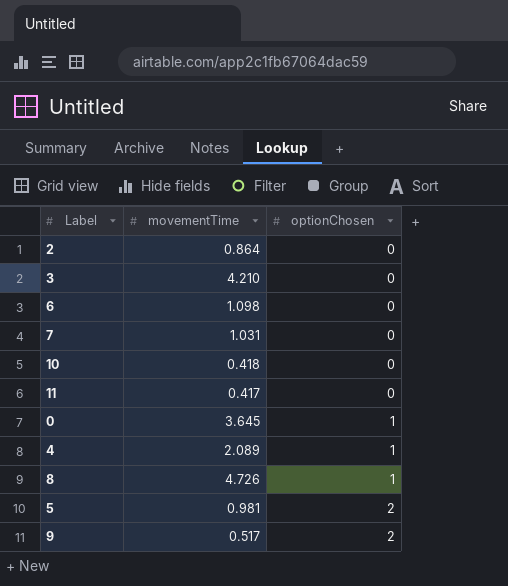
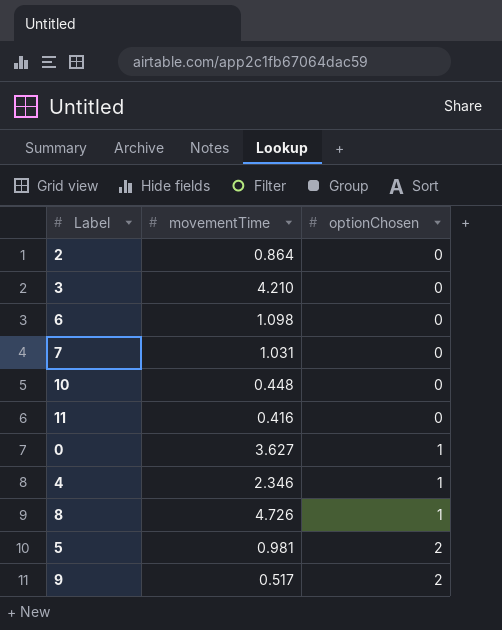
10 | movementTime: 0.418 -> 0.448
11 | movementTime: 0.417 -> 0.416
0 | movementTime: 3.645 -> 3.627
4 | movementTime: 2.089 -> 2.346

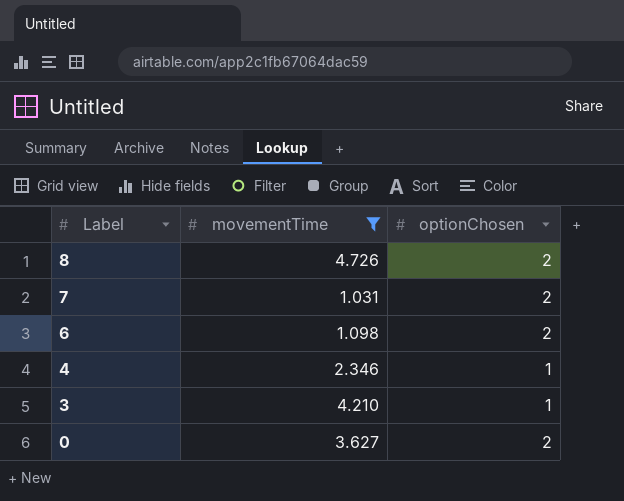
filter: none -> movementTime >= 1.031
row order: optionChosen ascending -> Label descending
8 | optionChosen: 1 -> 2
7 | optionChosen: 0 -> 2
6 | optionChosen: 0 -> 2
3 | optionChosen: 0 -> 1
0 | optionChosen: 1 -> 2

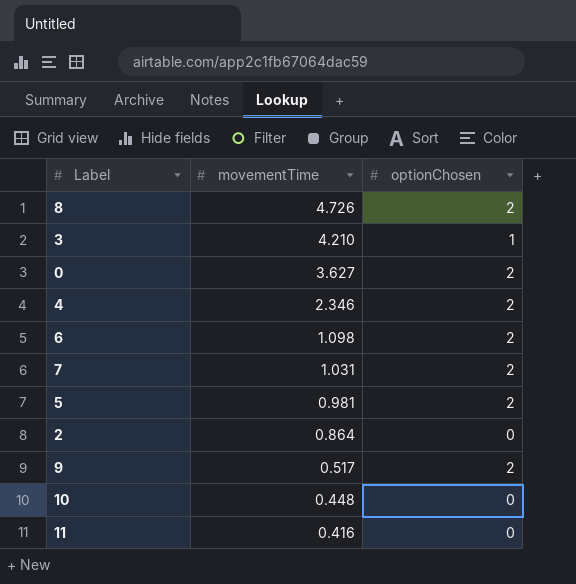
filter: movementTime >= 1.031 -> none
row order: Label descending -> movementTime descending
4 | optionChosen: 1 -> 2

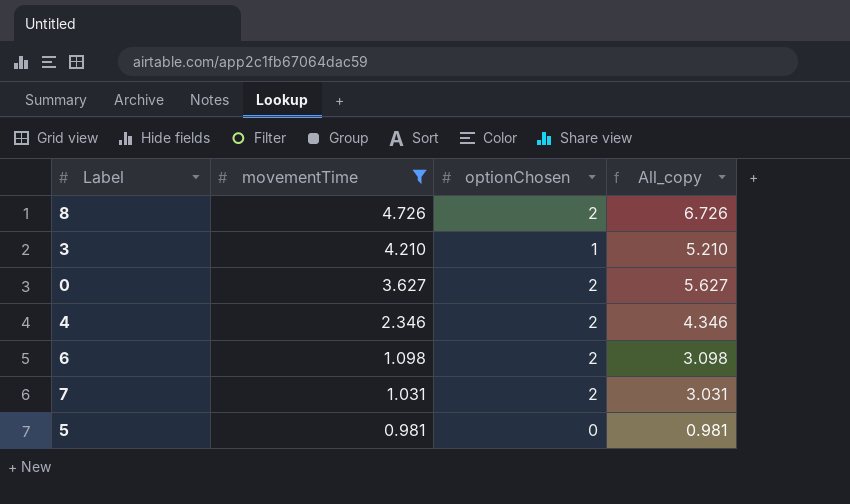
filter: none -> movementTime >= 0.981
column All_copy | formula: none -> [movementTime] + [optionChosen]
5 | optionChosen: 2 -> 0

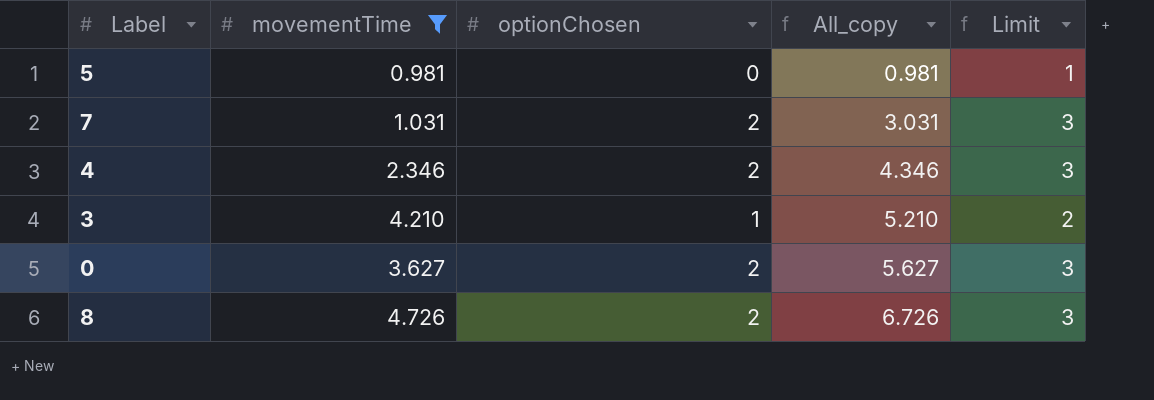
row order: movementTime descending -> All_copy ascending
column Limit | formula: none -> [optionChosen] + 1
row 6: 1.098 | 2 | 3.098 -> none

